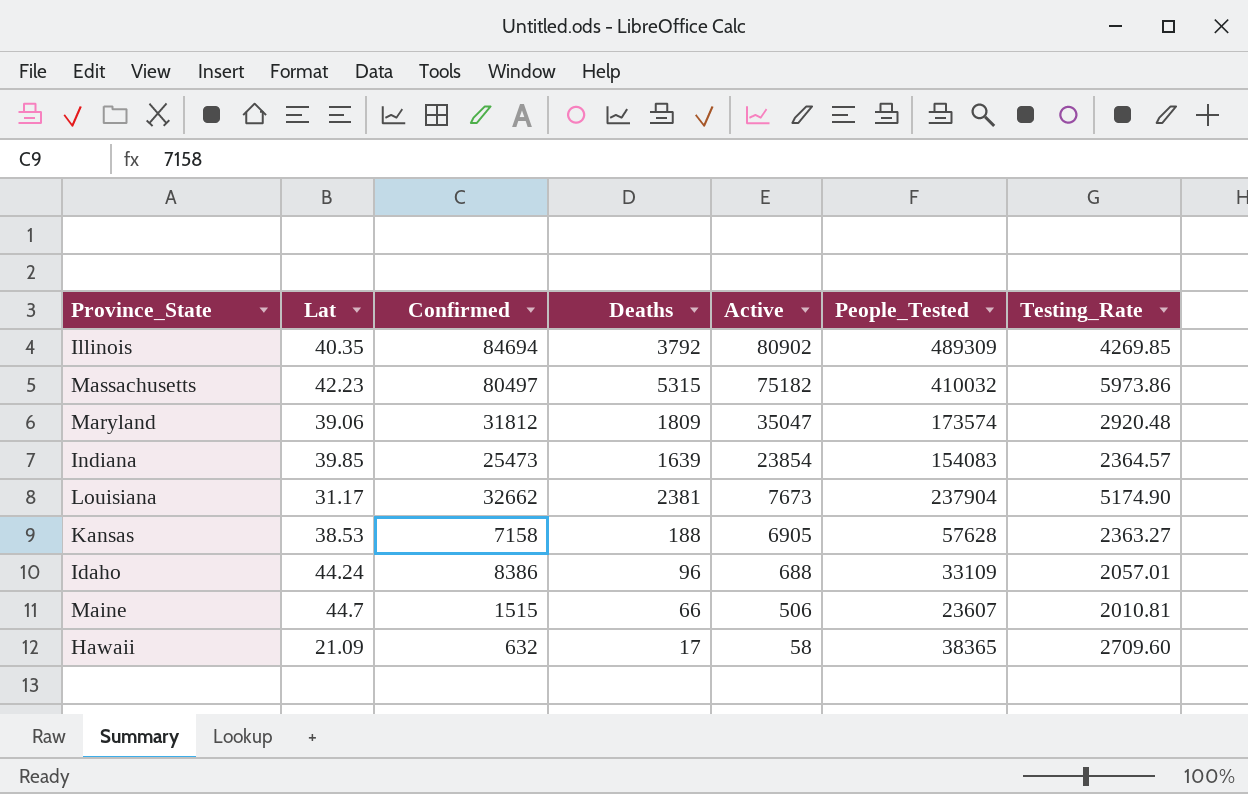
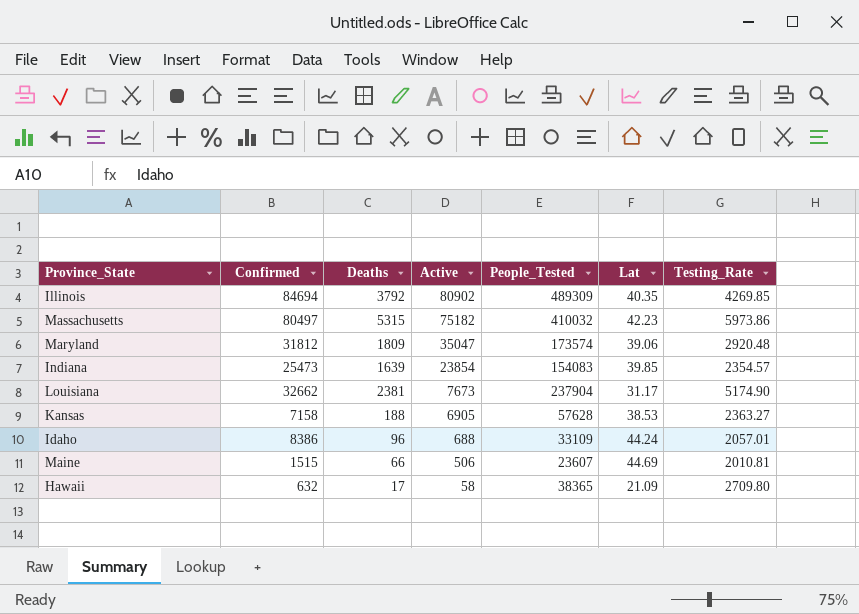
column Lat | position: 2 -> 6
Indiana | Testing_Rate: 2364.57 -> 2354.57
Maine | Lat: 44.7 -> 44.69
Hawaii | Testing_Rate: 2709.60 -> 2709.80

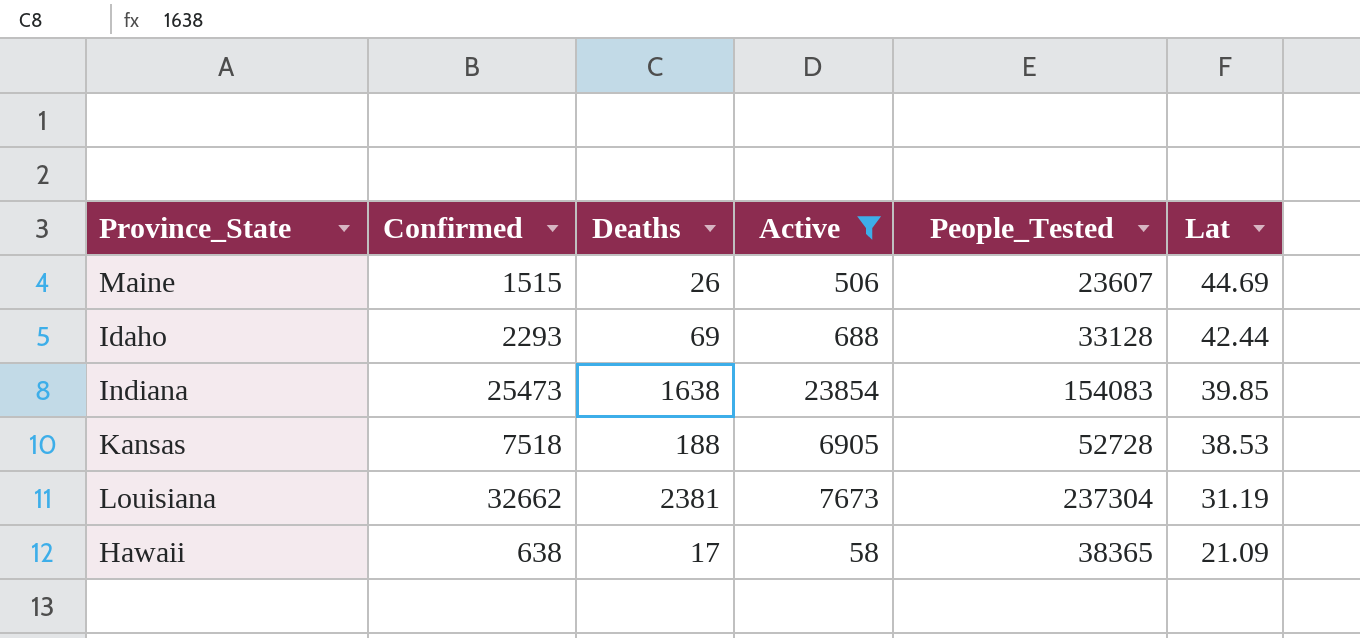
filter: none -> Active <= 23854
row order: Active descending -> Lat descending
column Testing_Rate | position: 7 -> none
Maine | Deaths: 66 -> 26
Idaho | Confirmed: 8386 -> 2293
Idaho | Deaths: 96 -> 69
Idaho | People_Tested: 33109 -> 33128
Idaho | Lat: 44.24 -> 42.44
Indiana | Deaths: 1639 -> 1638
Kansas | Confirmed: 7158 -> 7518
Kansas | People_Tested: 57628 -> 52728
Louisiana | People_Tested: 237904 -> 237304
Louisiana | Lat: 31.17 -> 31.19
Hawaii | Confirmed: 632 -> 638

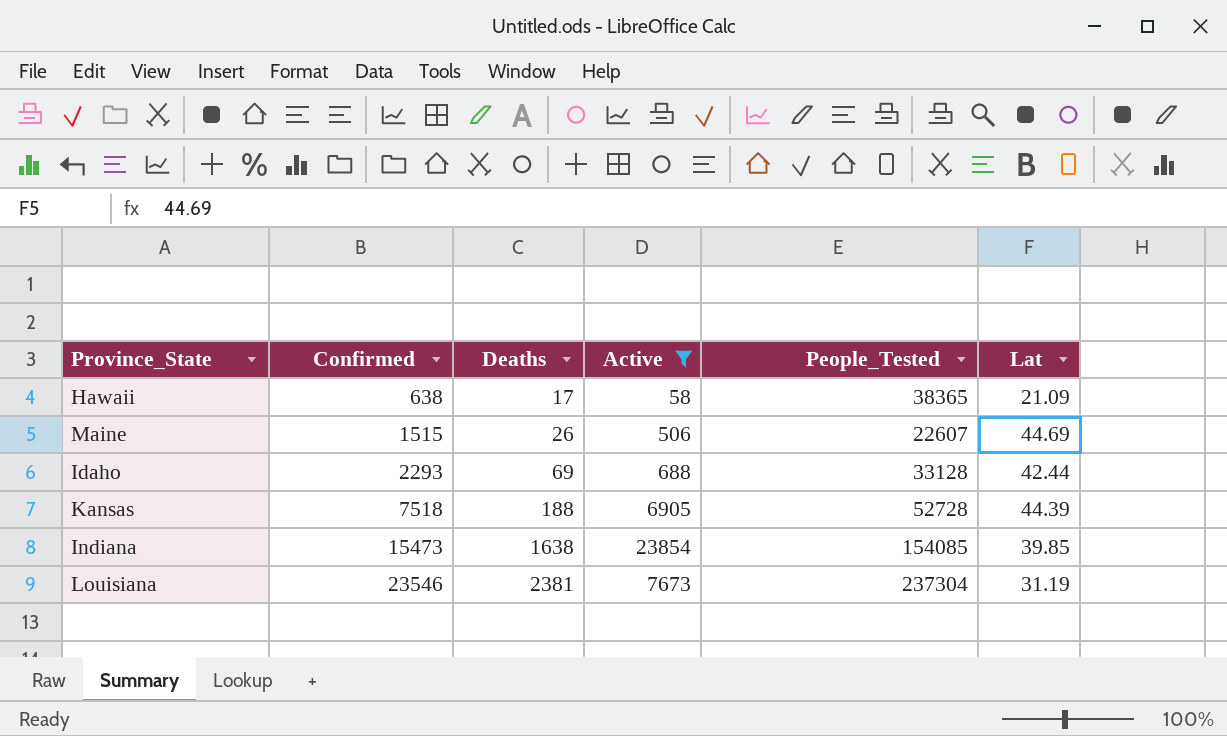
row order: Lat descending -> Confirmed ascending
Maine | People_Tested: 23607 -> 22607
Kansas | Lat: 38.53 -> 44.39
Indiana | Confirmed: 25473 -> 15473
Indiana | People_Tested: 154083 -> 154085
Louisiana | Confirmed: 32662 -> 23546

